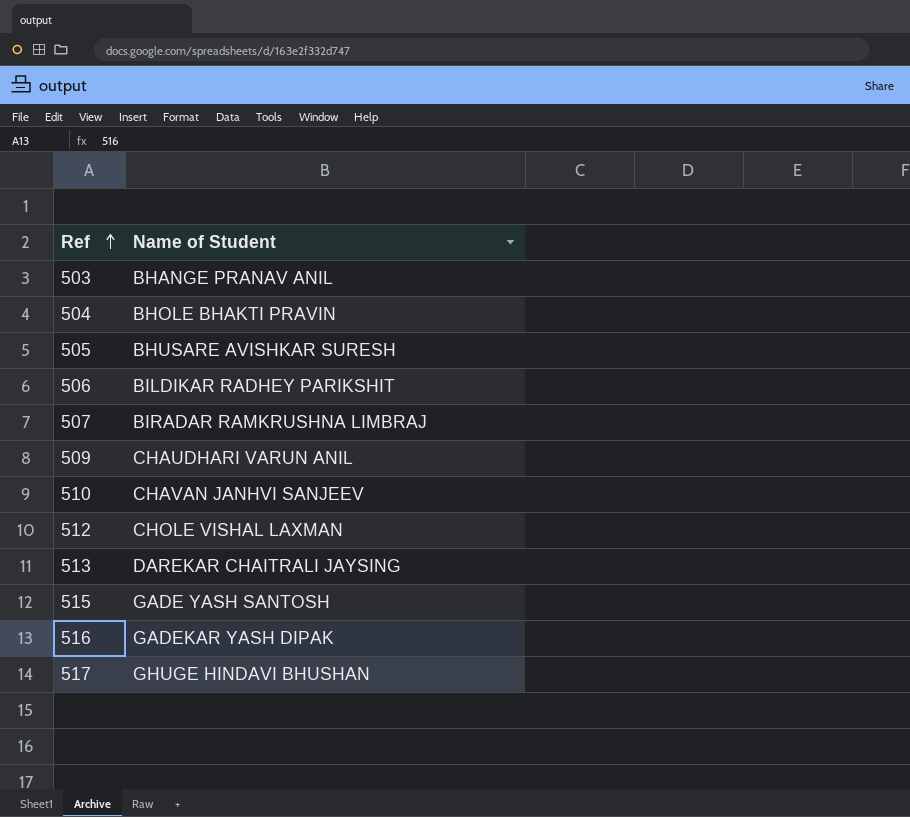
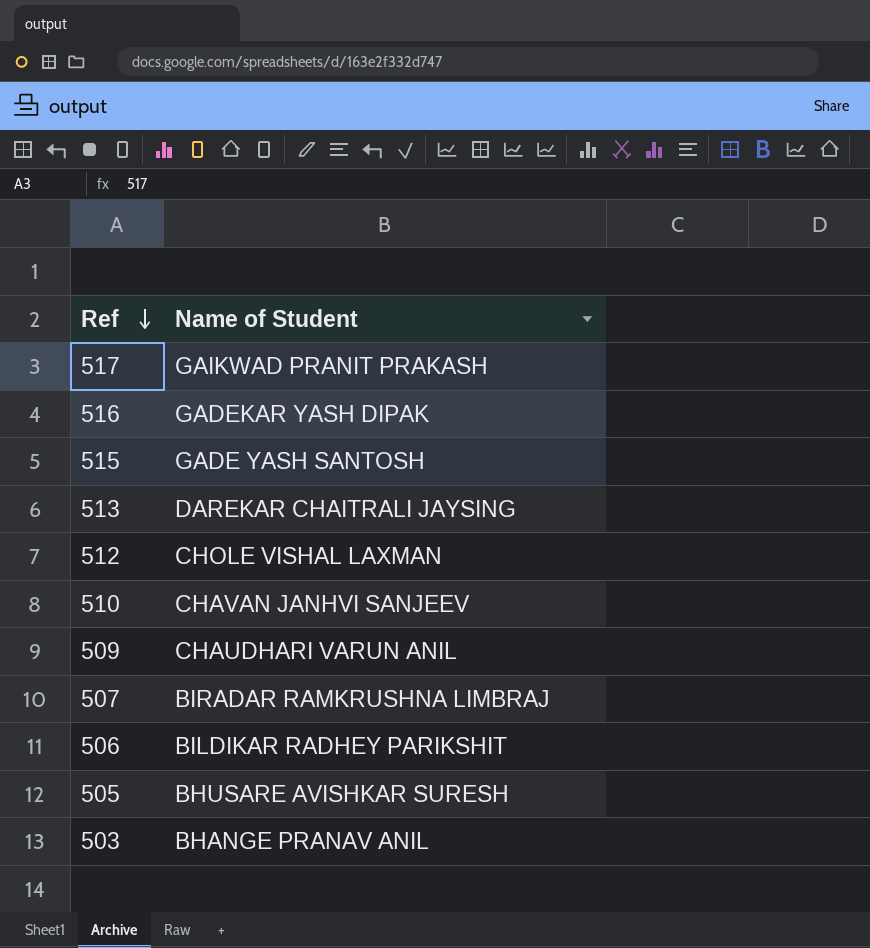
row order: Ref ascending -> Ref descending
row 504: BHOLE BHAKTI PRAVIN -> none
517 | Name of Student: GHUGE HINDAVI BHUSHAN -> GAIKWAD PRANIT PRAKASH

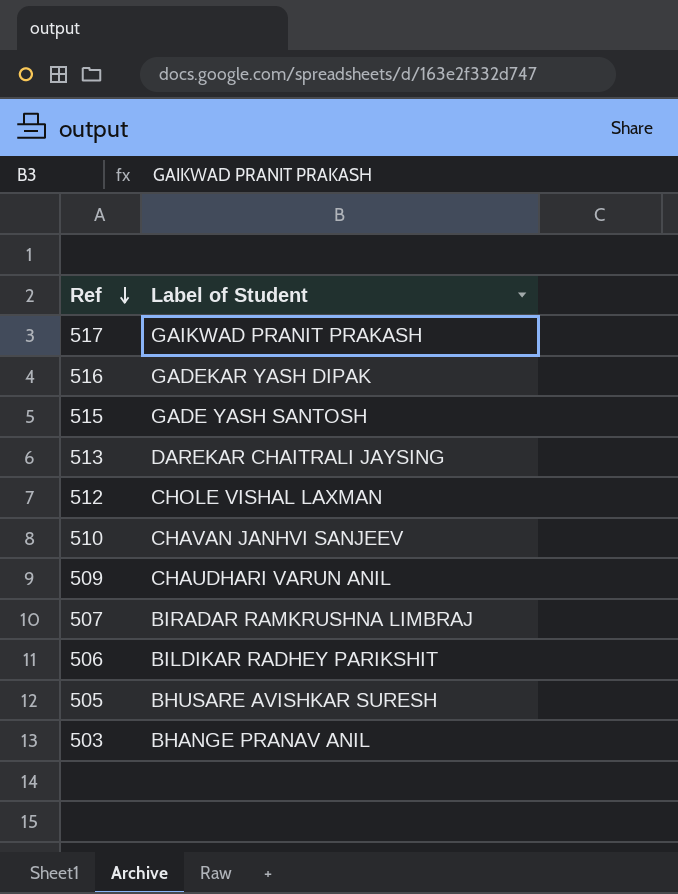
column name: Name of Student -> Label of Student

